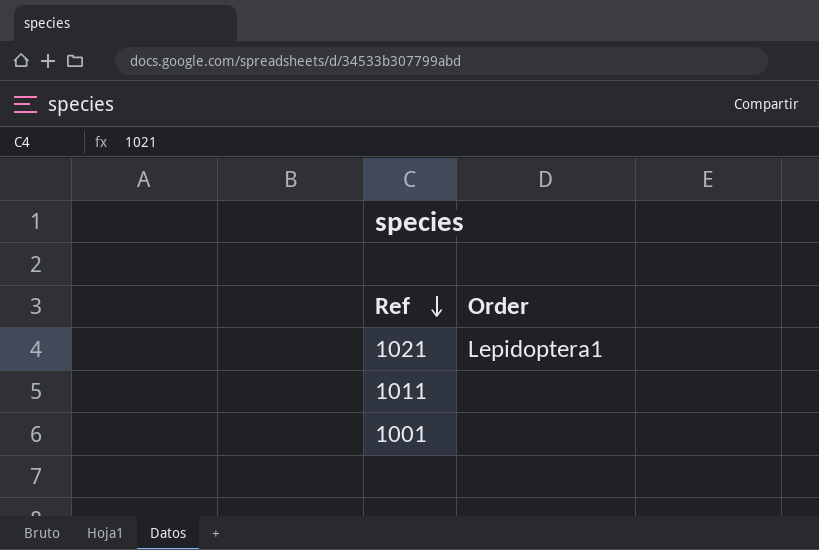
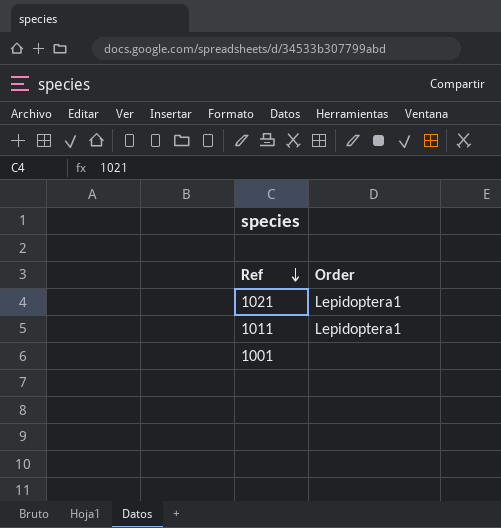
1011 | Order: none -> Lepidoptera1

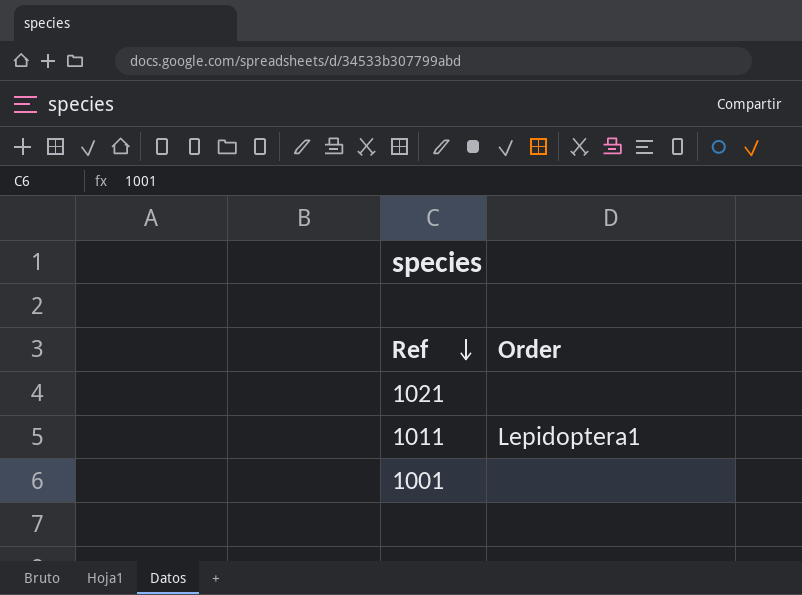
1021 | Order: Lepidoptera1 -> none

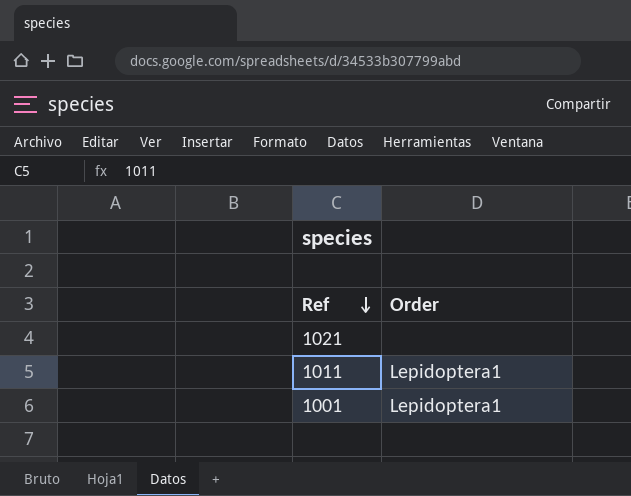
1001 | Order: none -> Lepidoptera1

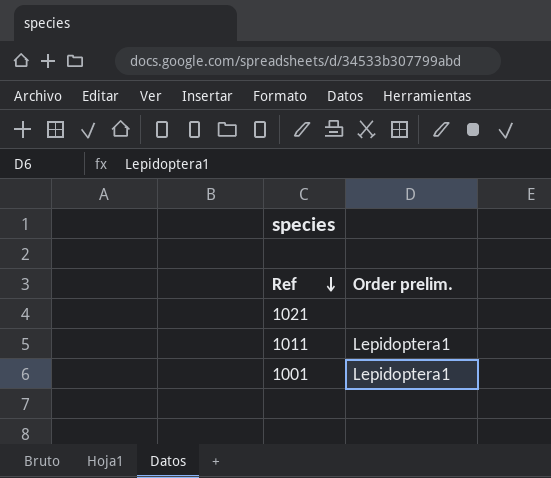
column name: Order -> Order prelim.

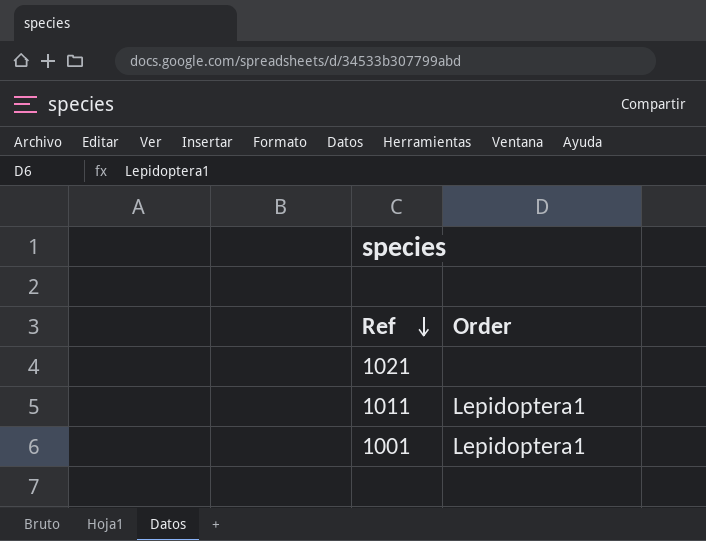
column name: Order prelim. -> Order

